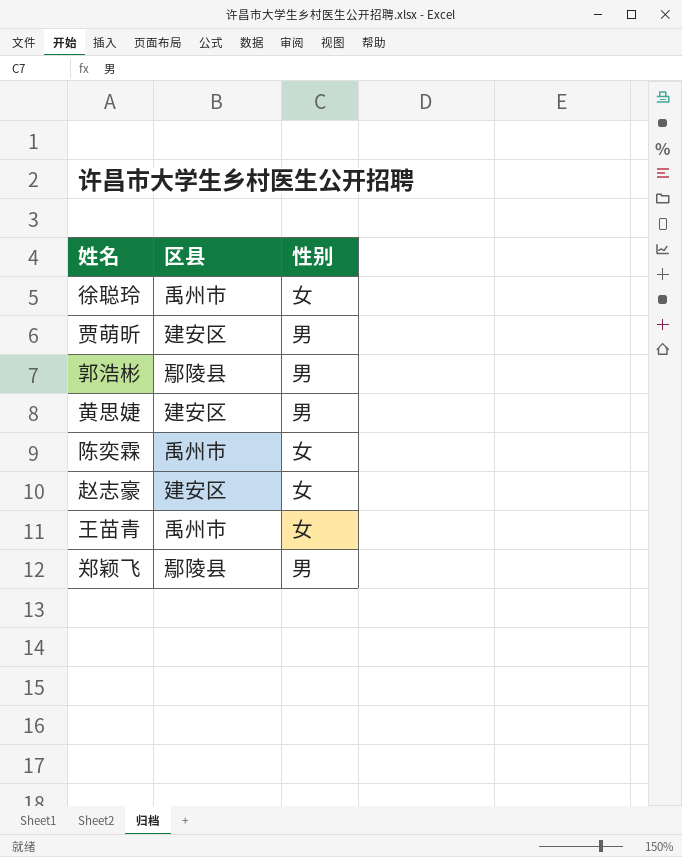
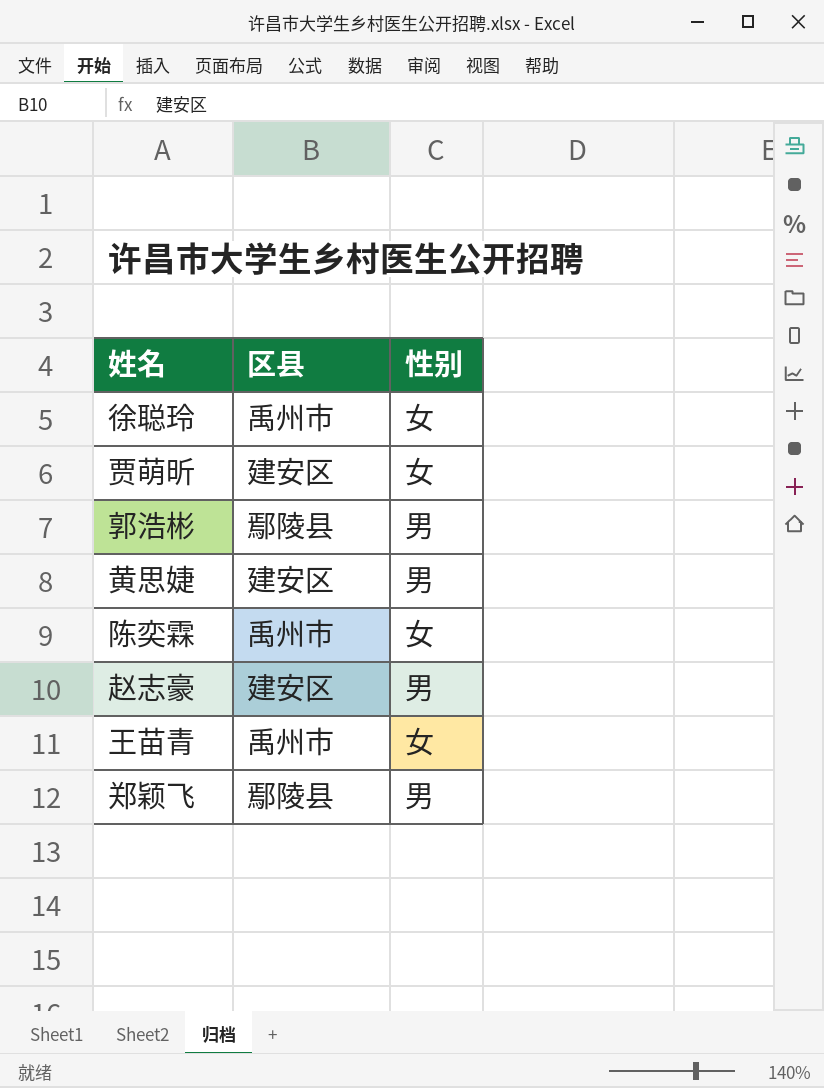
贾萌昕 | 性别: 男 -> 女
赵志豪 | 性别: 女 -> 男

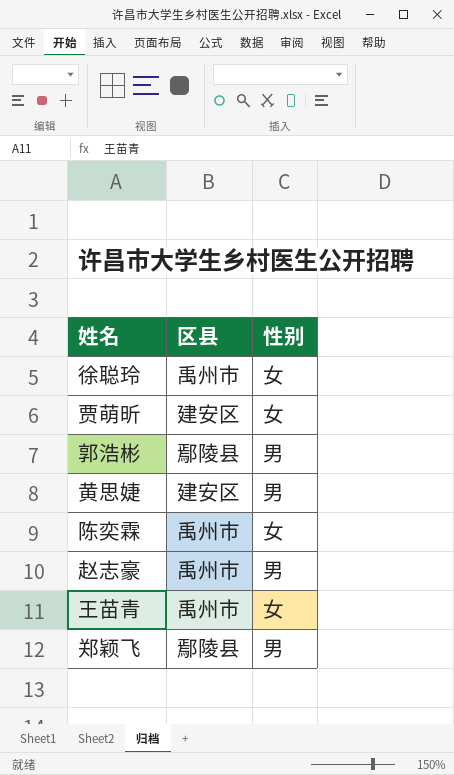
赵志豪 | 区县: 建安区 -> 禹州市

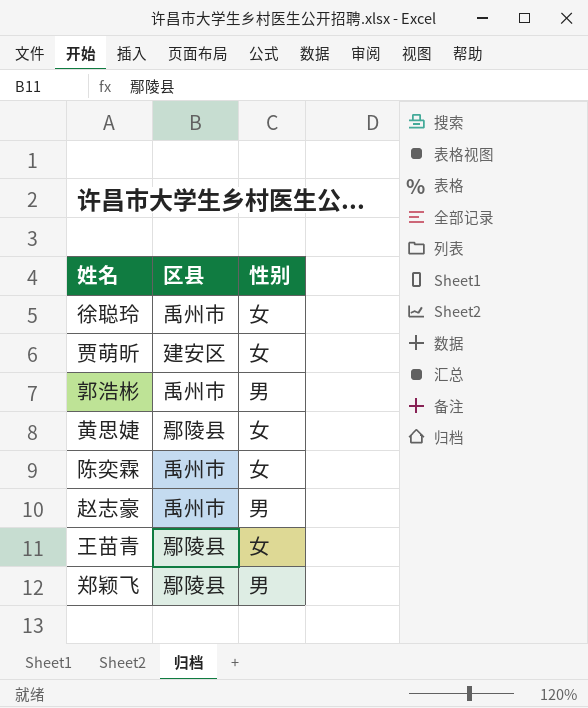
郭浩彬 | 区县: 鄢陵县 -> 禹州市
黄思婕 | 区县: 建安区 -> 鄢陵县
黄思婕 | 性别: 男 -> 女
王苗青 | 区县: 禹州市 -> 鄢陵县

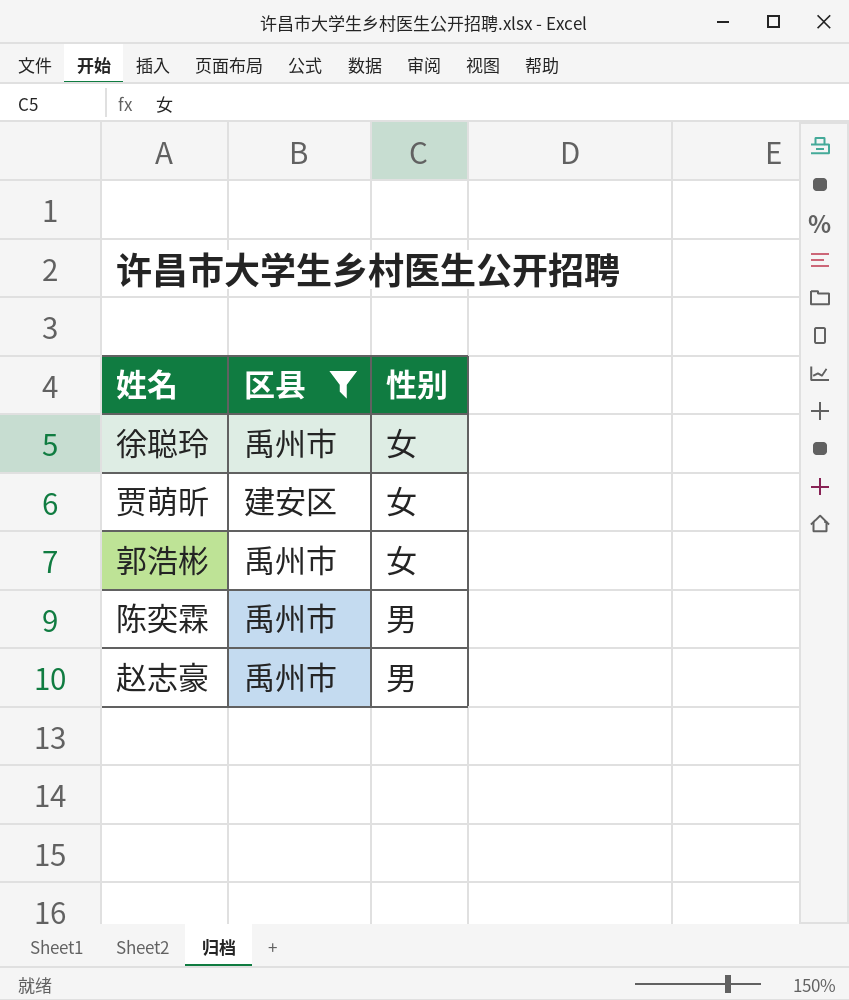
filter: none -> 区县 != 鄢陵县
郭浩彬 | 性别: 男 -> 女
陈奕霖 | 性别: 女 -> 男

